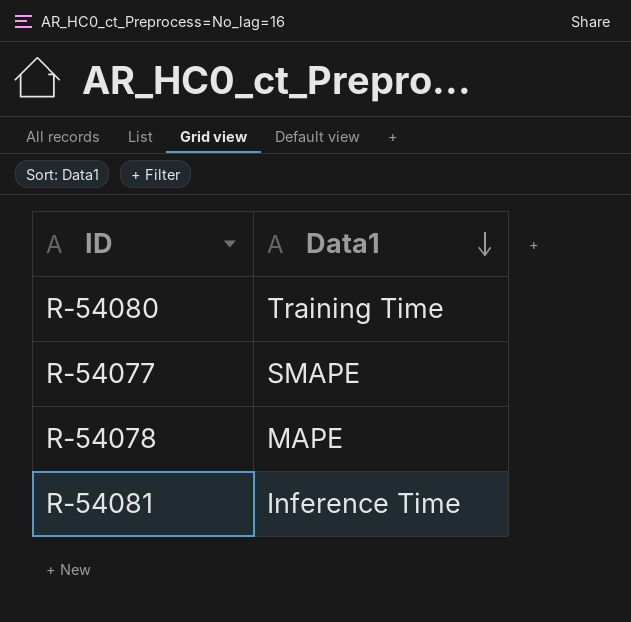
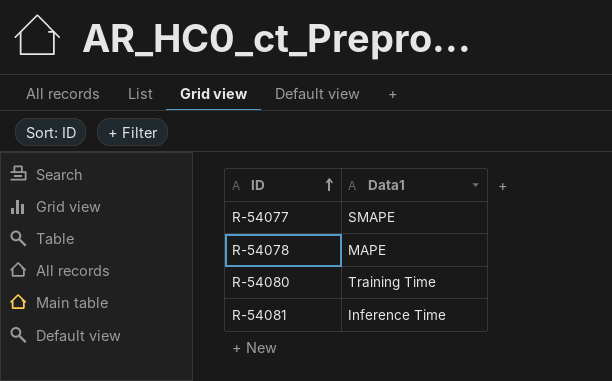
row order: Data1 descending -> ID ascending

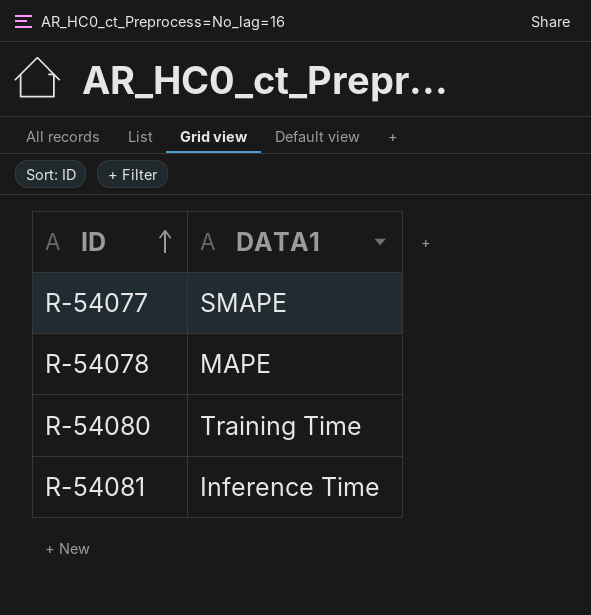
column name: Data1 -> DATA1

